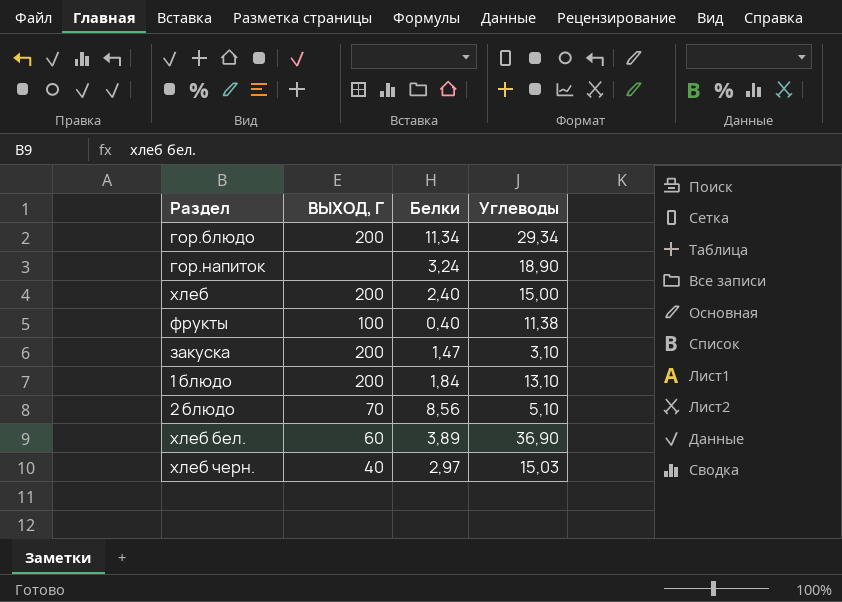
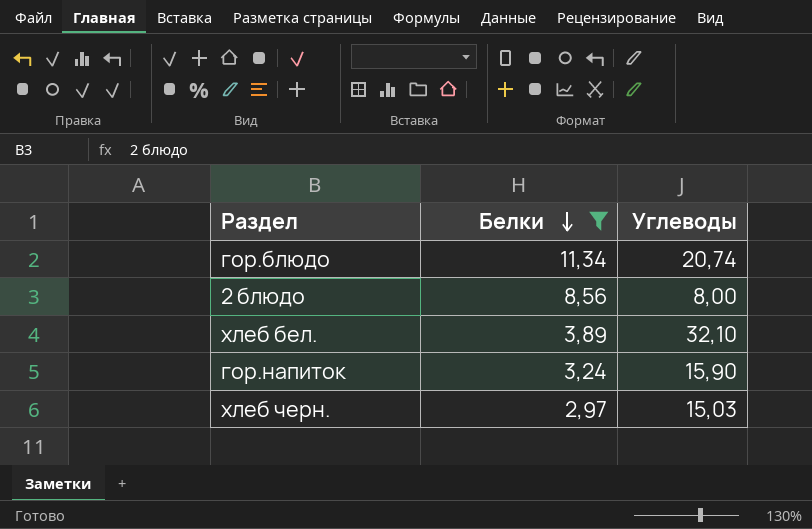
filter: none -> Белки >= 2,97
row order: none -> Белки descending
column ВЫХОД, Г | position: 2 -> none
гор.блюдо | Углеводы: 29,34 -> 20,74
2 блюдо | Углеводы: 5,10 -> 8,00
хлеб бел. | Углеводы: 36,90 -> 32,10
гор.напиток | Углеводы: 18,90 -> 15,90

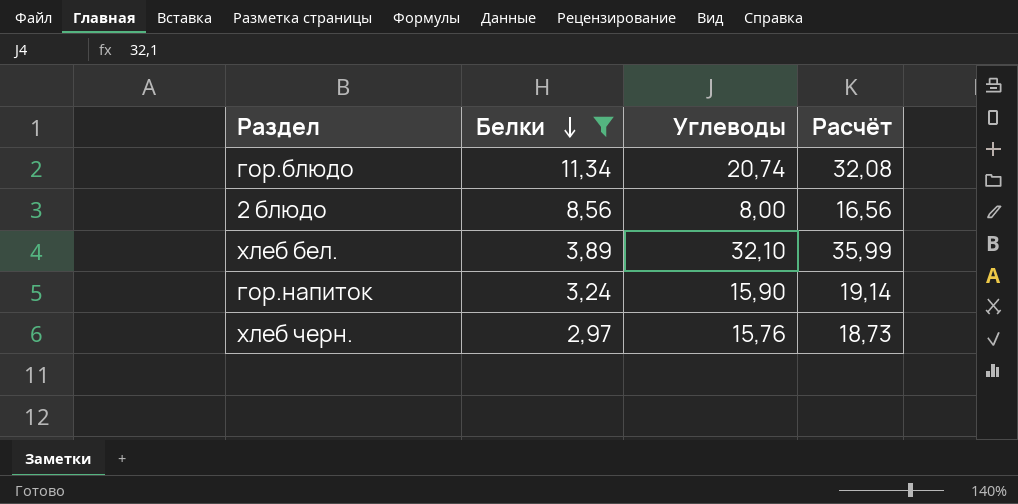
column Расчёт | formula: none -> [Белки] + [Углеводы]
хлеб черн. | Углеводы: 15,03 -> 15,76

